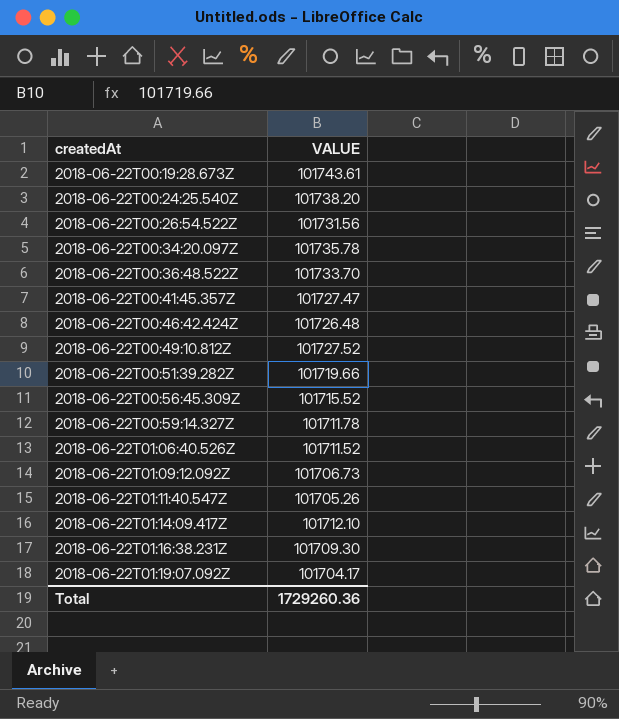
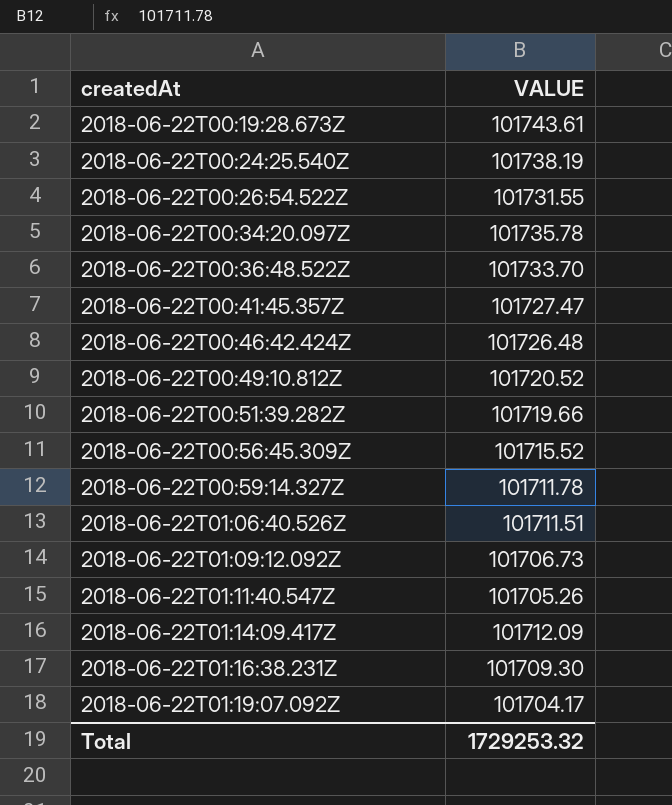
2018-06-22T00:24:25.540Z | VALUE: 101738.20 -> 101738.19
2018-06-22T00:26:54.522Z | VALUE: 101731.56 -> 101731.55
2018-06-22T00:49:10.812Z | VALUE: 101727.52 -> 101720.52
2018-06-22T01:06:40.526Z | VALUE: 101711.52 -> 101711.51
2018-06-22T01:14:09.417Z | VALUE: 101712.10 -> 101712.09
Total | VALUE: 1729260.36 -> 1729253.32

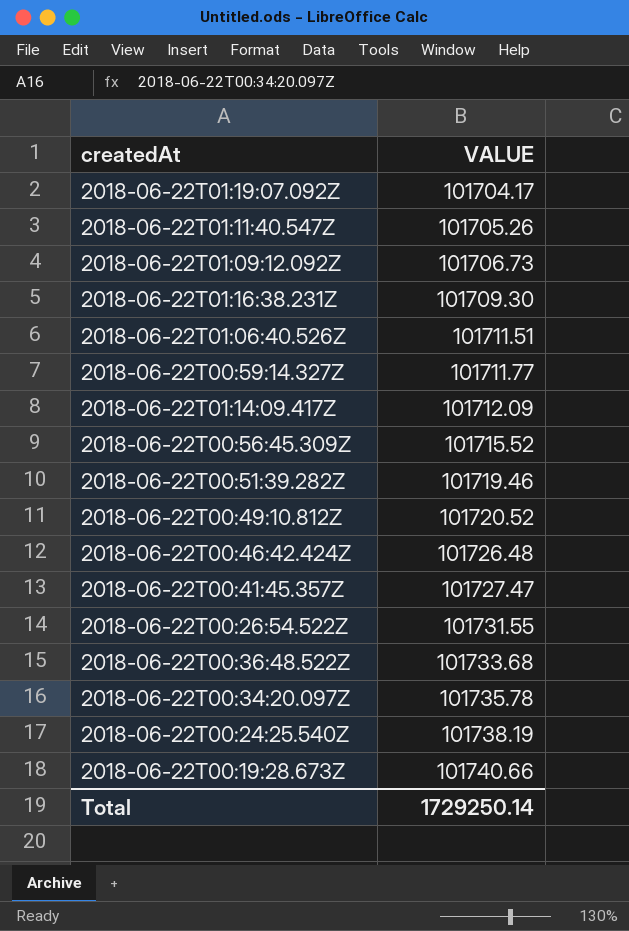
row order: createdAt ascending -> VALUE ascending
2018-06-22T00:59:14.327Z | VALUE: 101711.78 -> 101711.77
2018-06-22T00:51:39.282Z | VALUE: 101719.66 -> 101719.46
2018-06-22T00:36:48.522Z | VALUE: 101733.70 -> 101733.68
2018-06-22T00:19:28.673Z | VALUE: 101743.61 -> 101740.66
Total | VALUE: 1729253.32 -> 1729250.14

